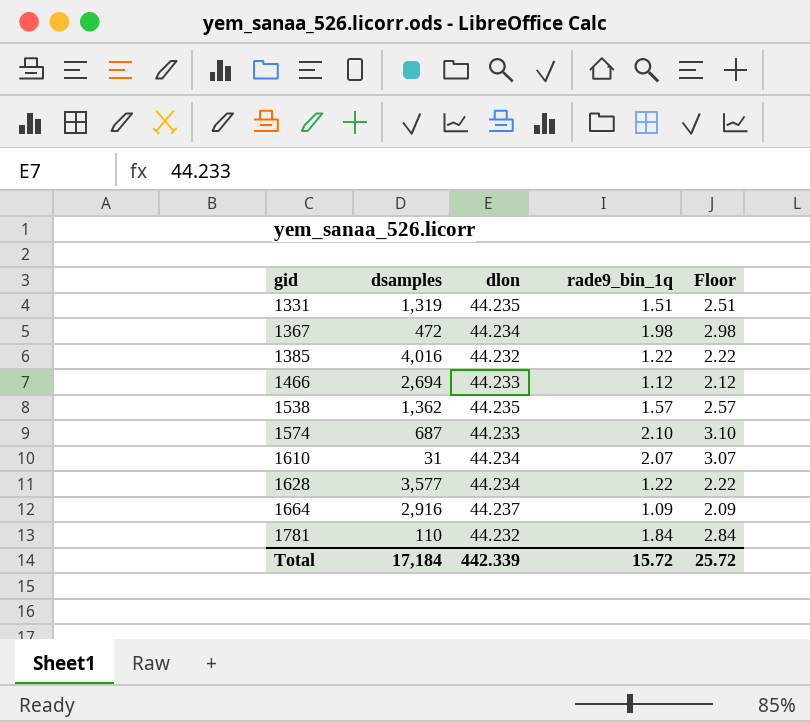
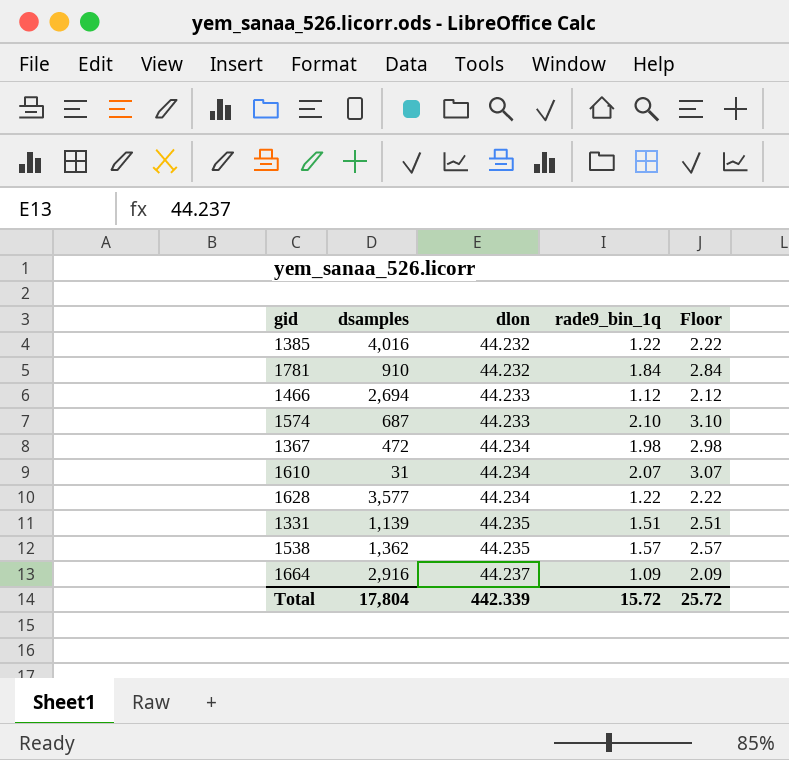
row order: gid ascending -> dlon ascending
1781 | dsamples: 110 -> 910
1331 | dsamples: 1,319 -> 1,139
Total | dsamples: 17,184 -> 17,804

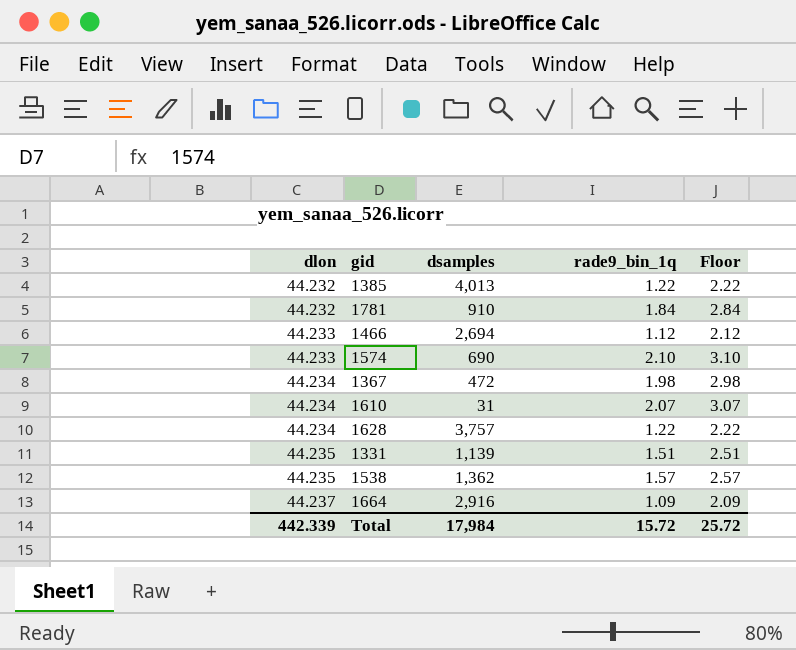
column dlon | position: 3 -> 1
1385 | dsamples: 4,016 -> 4,013
1574 | dsamples: 687 -> 690
1628 | dsamples: 3,577 -> 3,757
Total | dsamples: 17,804 -> 17,984

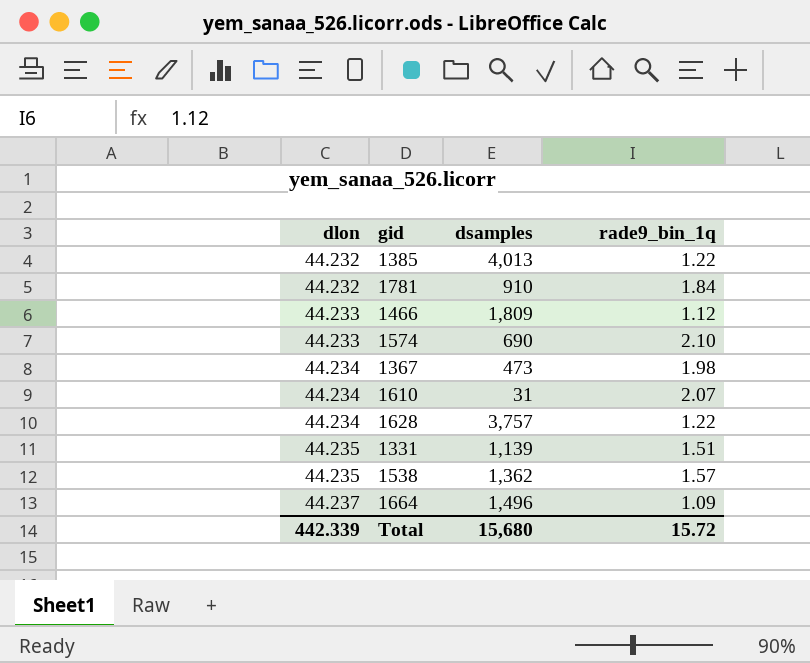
column Floor | formula: [rade9_bin_1q] + 1 -> none
1466 | dsamples: 2,694 -> 1,809
1367 | dsamples: 472 -> 473
1664 | dsamples: 2,916 -> 1,496
Total | dsamples: 17,984 -> 15,680

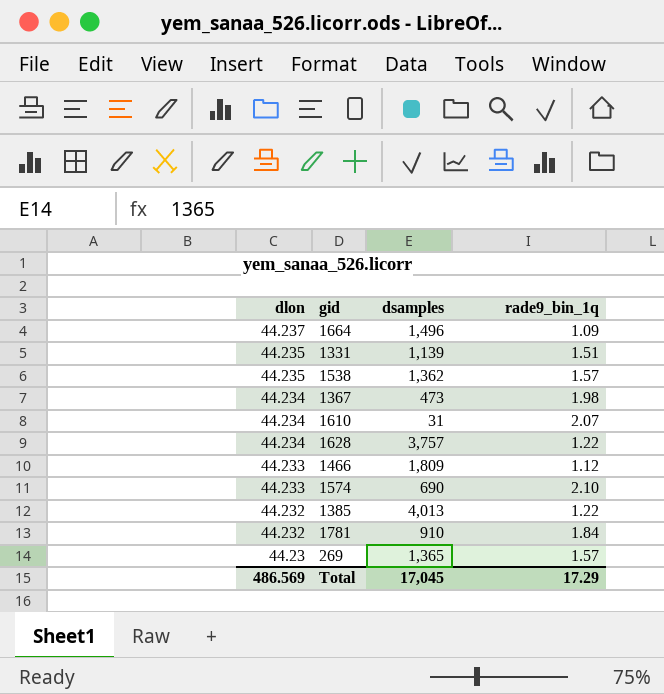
row order: dlon ascending -> dlon descending
row 269: none -> 44.23 | 1,365 | 1.57
Total | dlon: 442.339 -> 486.569
Total | dsamples: 15,680 -> 17,045
Total | rade9_bin_1q: 15.72 -> 17.29

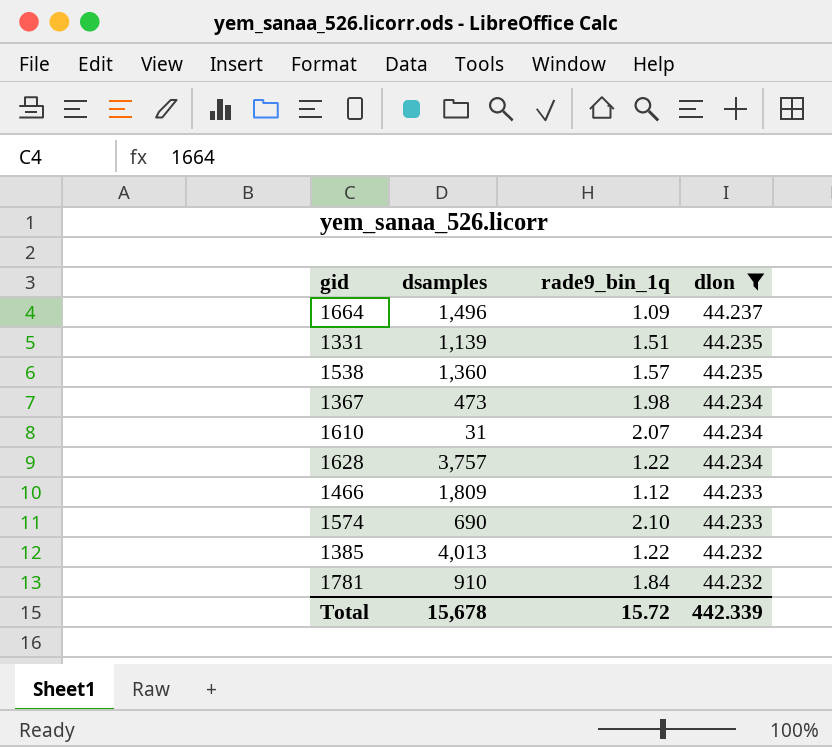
filter: none -> dlon != 44.23
column dlon | position: 1 -> 4
1538 | dsamples: 1,362 -> 1,360
Total | dsamples: 17,045 -> 15,678
Total | rade9_bin_1q: 17.29 -> 15.72
Total | dlon: 486.569 -> 442.339

